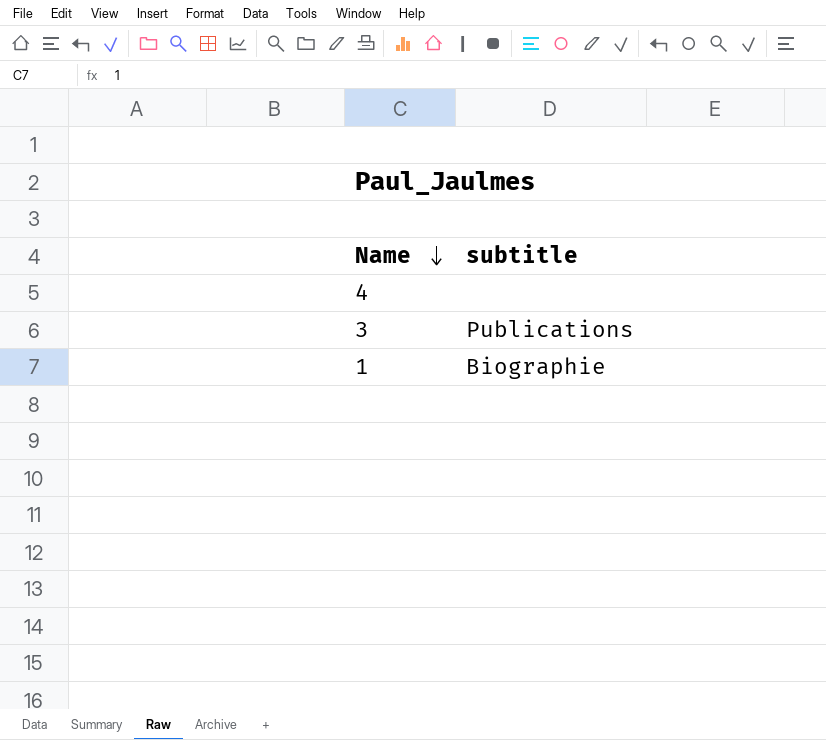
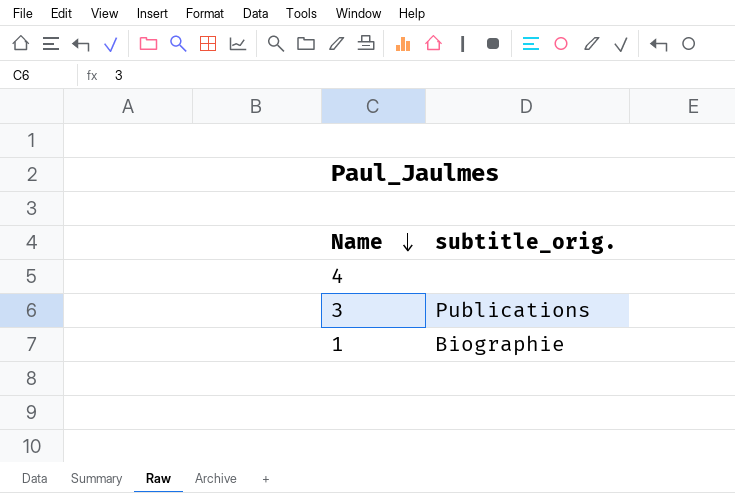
column name: subtitle -> subtitle_orig.

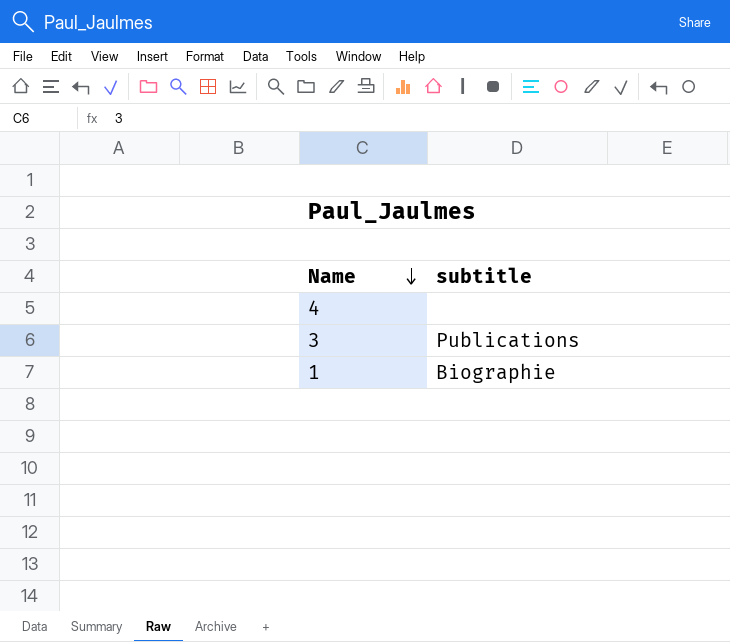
column name: subtitle_orig. -> subtitle

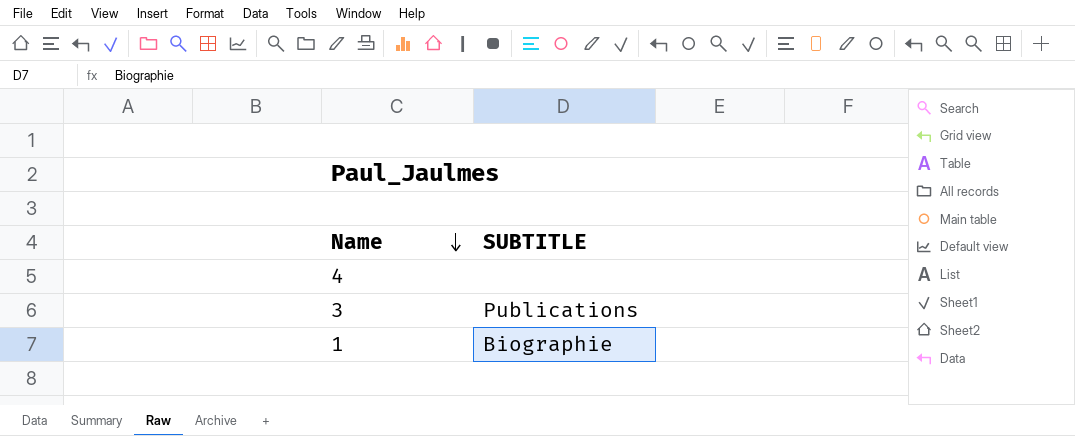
column name: subtitle -> SUBTITLE

